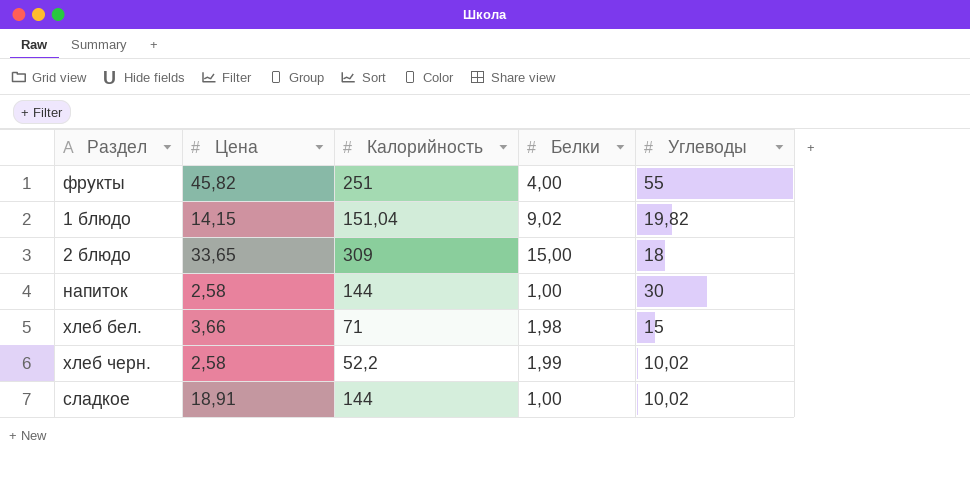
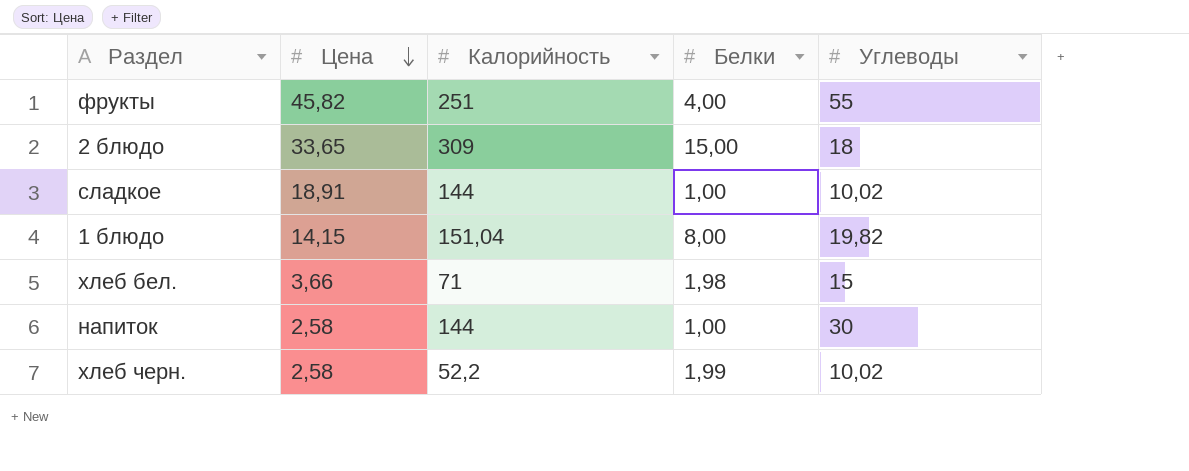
row order: none -> Цена descending
1 блюдо | Белки: 9,02 -> 8,00

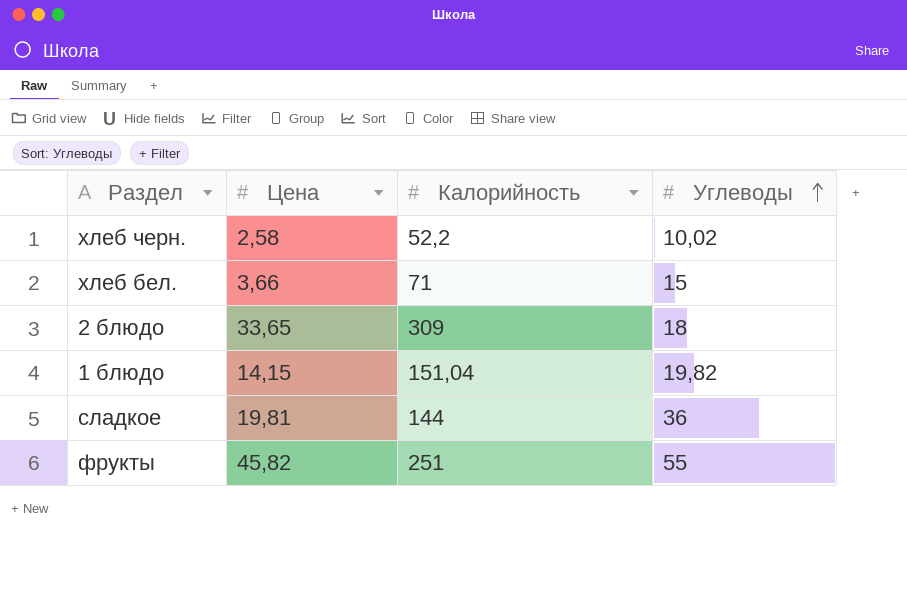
row order: Цена descending -> Углеводы ascending
column Белки | position: 4 -> none
row напиток: 2,58 | 144 | 1,00 | 30 -> none
сладкое | Цена: 18,91 -> 19,81
сладкое | Углеводы: 10,02 -> 36

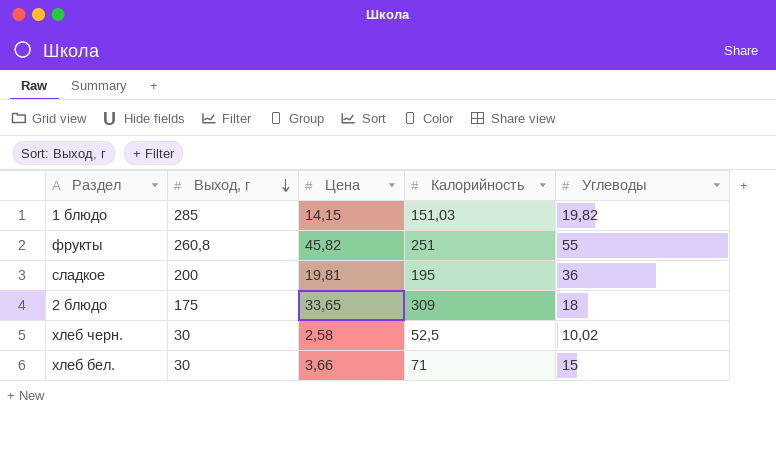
row order: Углеводы ascending -> Выход, г descending
column Выход, г | position: none -> 2
1 блюдо | Калорийность: 151,04 -> 151,03
сладкое | Калорийность: 144 -> 195
хлеб черн. | Калорийность: 52,2 -> 52,5

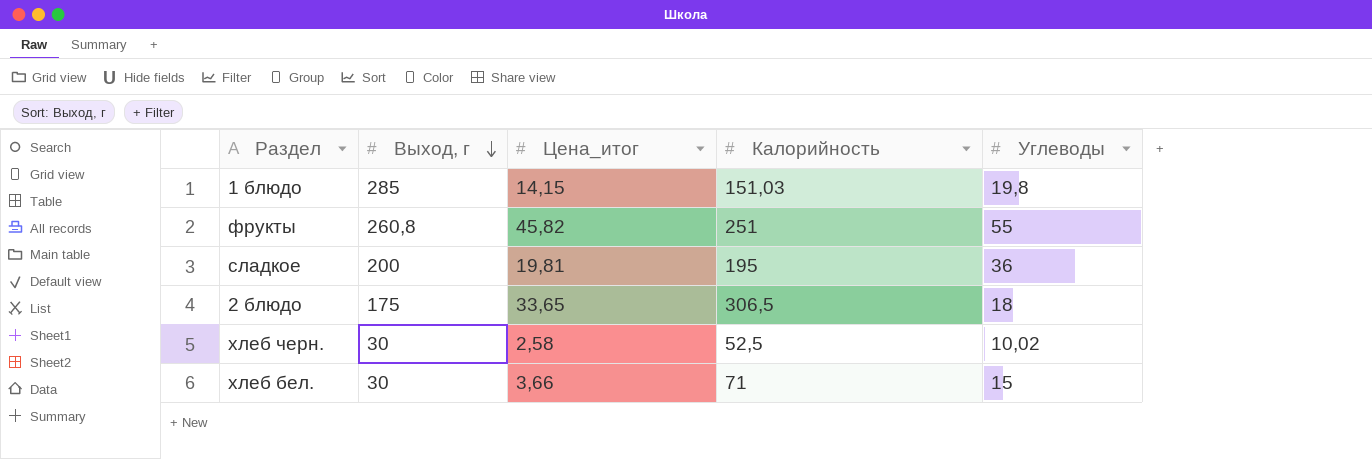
column name: Цена -> Цена_итог
1 блюдо | Углеводы: 19,82 -> 19,8
2 блюдо | Калорийность: 309 -> 306,5

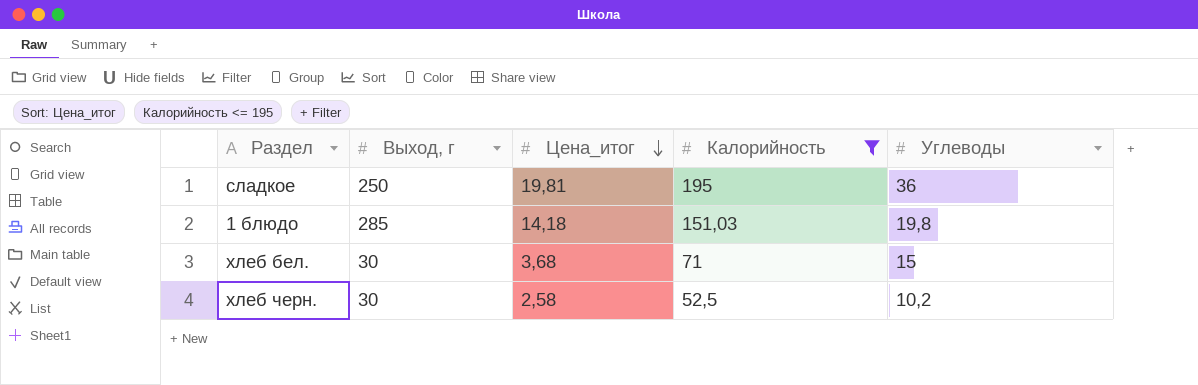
filter: none -> Калорийность <= 195
row order: Выход, г descending -> Цена_итог descending
сладкое | Выход, г: 200 -> 250
1 блюдо | Цена_итог: 14,15 -> 14,18
хлеб бел. | Цена_итог: 3,66 -> 3,68
хлеб черн. | Углеводы: 10,02 -> 10,2

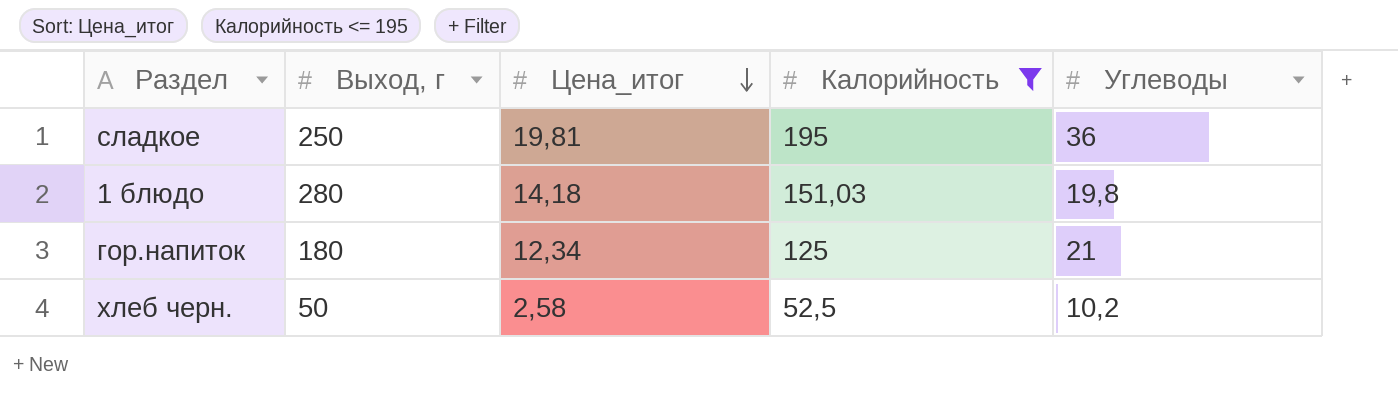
row хлеб бел.: 30 | 3,68 | 71 | 15 -> none
1 блюдо | Выход, г: 285 -> 280
row гор.напиток: none -> 180 | 12,34 | 125 | 21
хлеб черн. | Выход, г: 30 -> 50

